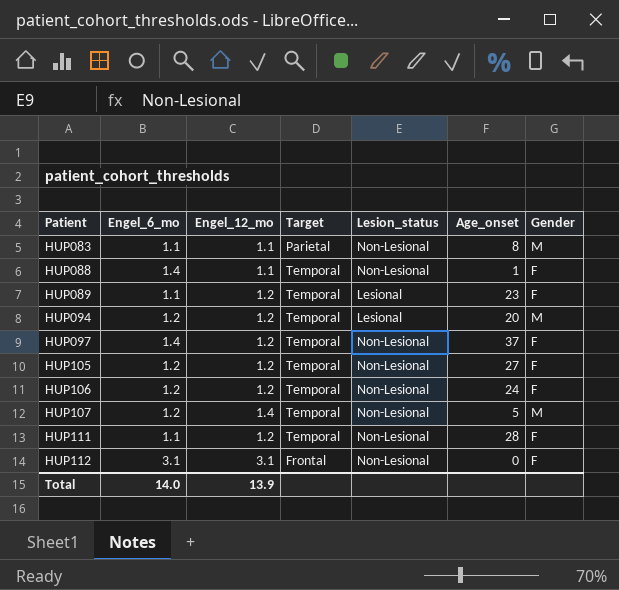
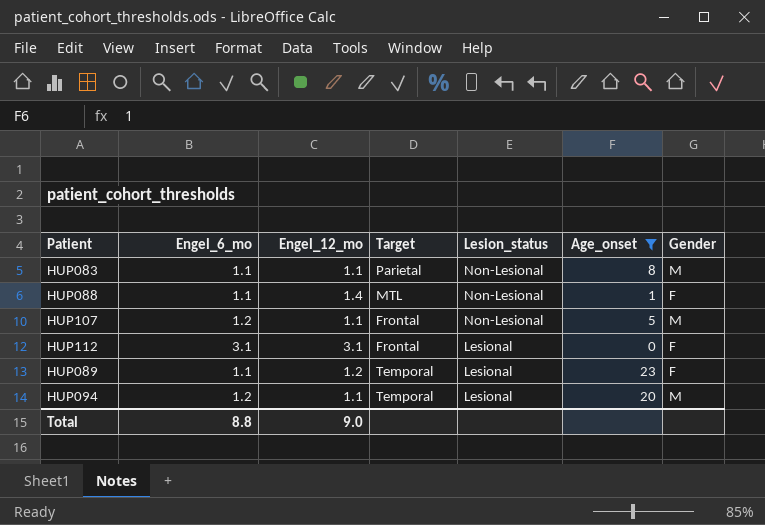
filter: none -> Age_onset <= 23
row order: Patient ascending -> Lesion_status descending
HUP088 | Engel_6_mo: 1.4 -> 1.1
HUP088 | Engel_12_mo: 1.1 -> 1.4
HUP088 | Target: Temporal -> MTL
HUP107 | Engel_12_mo: 1.4 -> 1.1
HUP107 | Target: Temporal -> Frontal
HUP112 | Lesion_status: Non-Lesional -> Lesional
HUP094 | Engel_12_mo: 1.2 -> 1.1
Total | Engel_6_mo: 14.0 -> 8.8
Total | Engel_12_mo: 13.9 -> 9.0

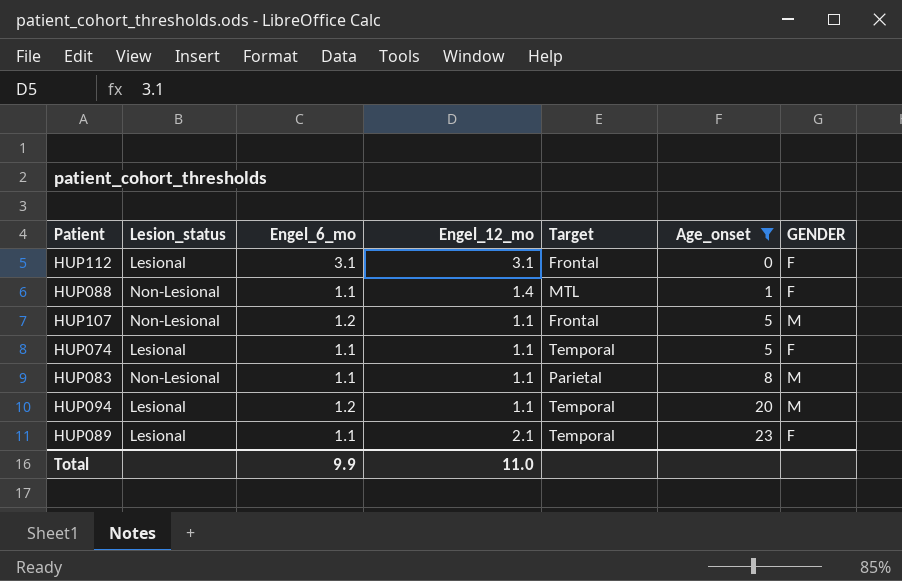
row order: Lesion_status descending -> Age_onset ascending
column Lesion_status | position: 5 -> 2
column name: Gender -> GENDER
row HUP074: none -> Lesional | 1.1 | 1.1 | Temporal | 5 | F
HUP089 | Engel_12_mo: 1.2 -> 2.1
Total | Engel_6_mo: 8.8 -> 9.9
Total | Engel_12_mo: 9.0 -> 11.0

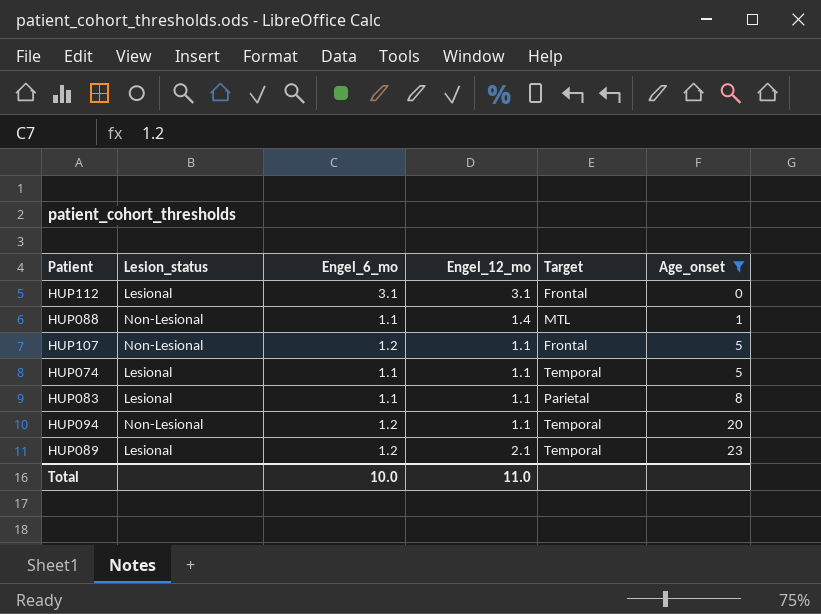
column GENDER | position: 7 -> none
HUP083 | Lesion_status: Non-Lesional -> Lesional
HUP094 | Lesion_status: Lesional -> Non-Lesional
HUP089 | Engel_6_mo: 1.1 -> 1.2
Total | Engel_6_mo: 9.9 -> 10.0

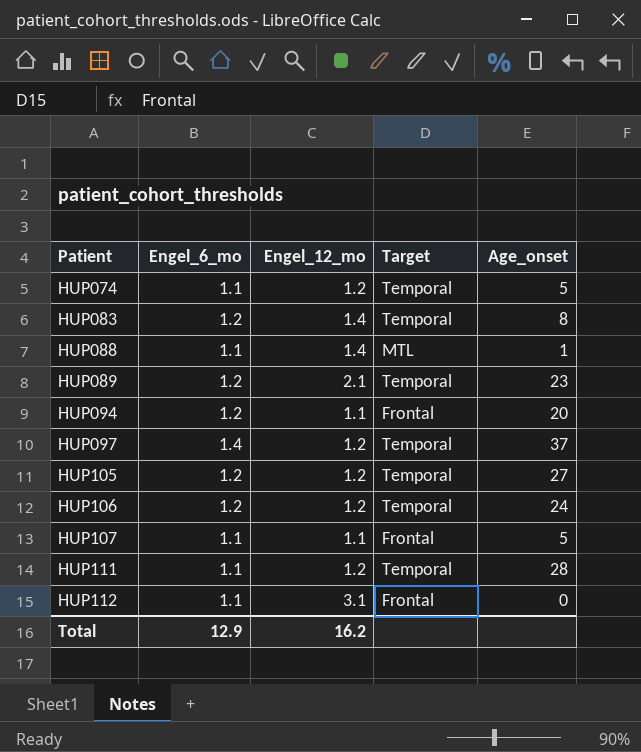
filter: Age_onset <= 23 -> none
row order: Age_onset ascending -> Patient ascending
column Lesion_status | position: 2 -> none
HUP074 | Engel_12_mo: 1.1 -> 1.2
HUP083 | Engel_6_mo: 1.1 -> 1.2
HUP083 | Engel_12_mo: 1.1 -> 1.4
HUP083 | Target: Parietal -> Temporal
HUP094 | Target: Temporal -> Frontal
HUP107 | Engel_6_mo: 1.2 -> 1.1
HUP112 | Engel_6_mo: 3.1 -> 1.1
Total | Engel_6_mo: 10.0 -> 12.9
Total | Engel_12_mo: 11.0 -> 16.2

